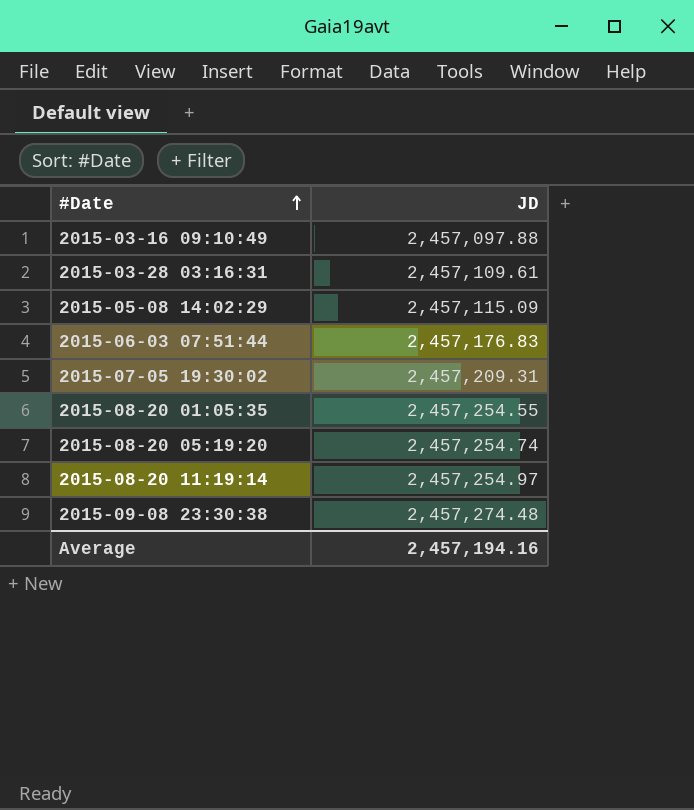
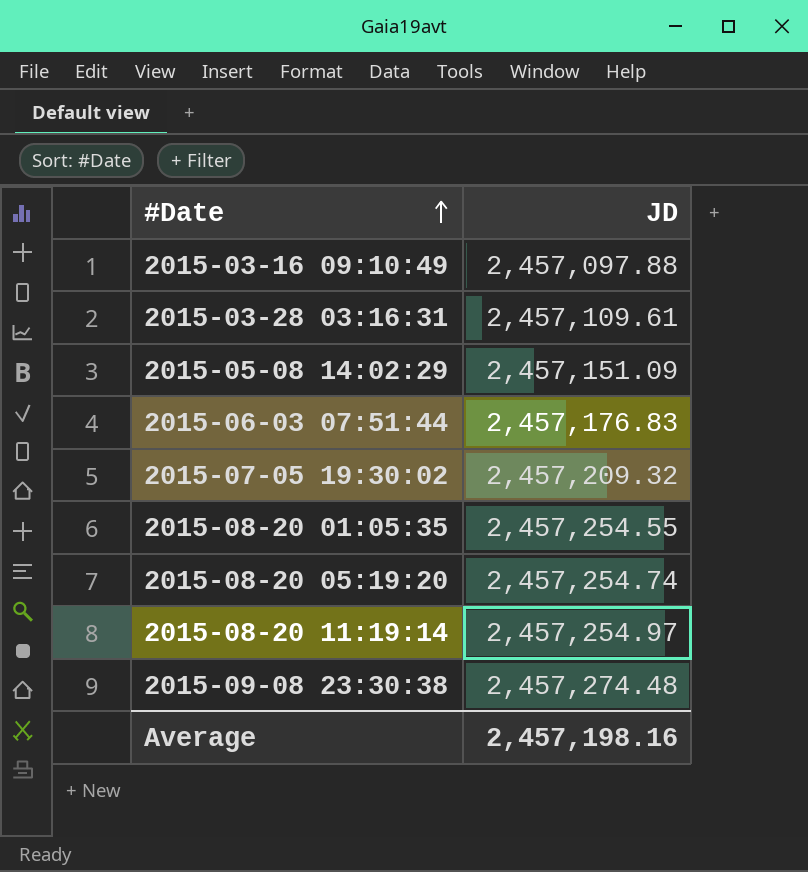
2015-05-08 14:02:29 | JD: 2,457,115.09 -> 2,457,151.09
2015-07-05 19:30:02 | JD: 2,457,209.31 -> 2,457,209.32
Average | JD: 2,457,194.16 -> 2,457,198.16

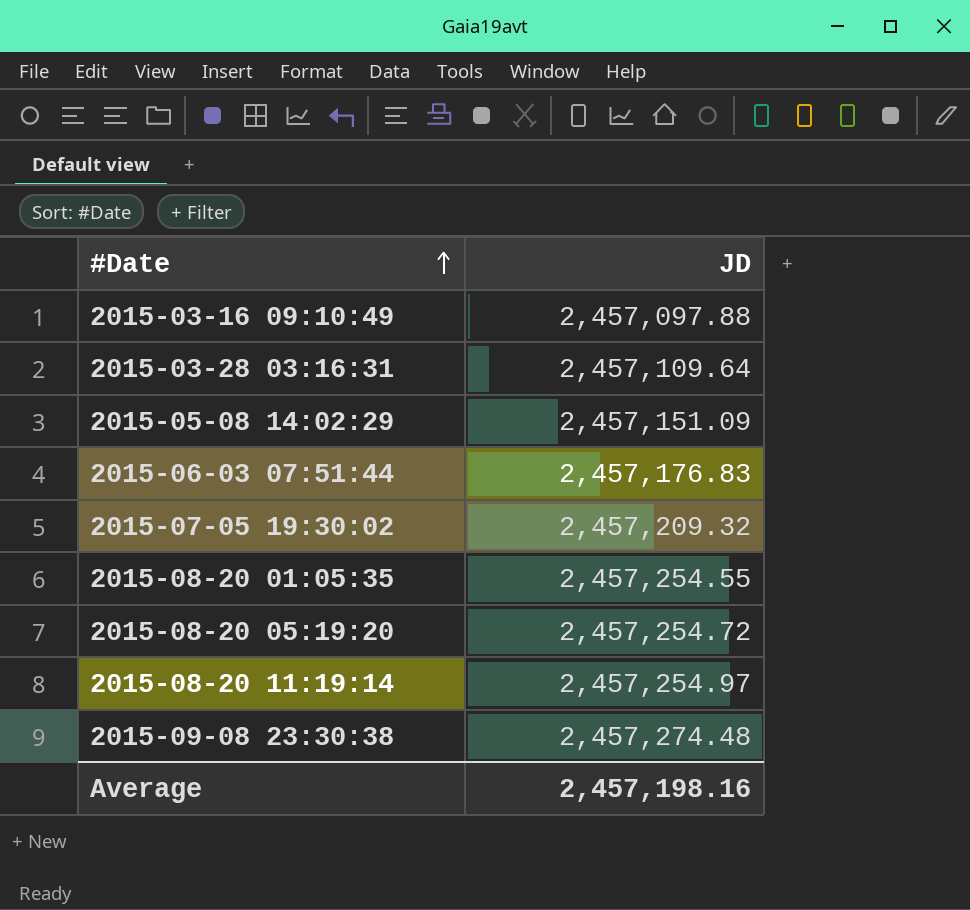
2015-03-28 03:16:31 | JD: 2,457,109.61 -> 2,457,109.64
2015-08-20 05:19:20 | JD: 2,457,254.74 -> 2,457,254.72

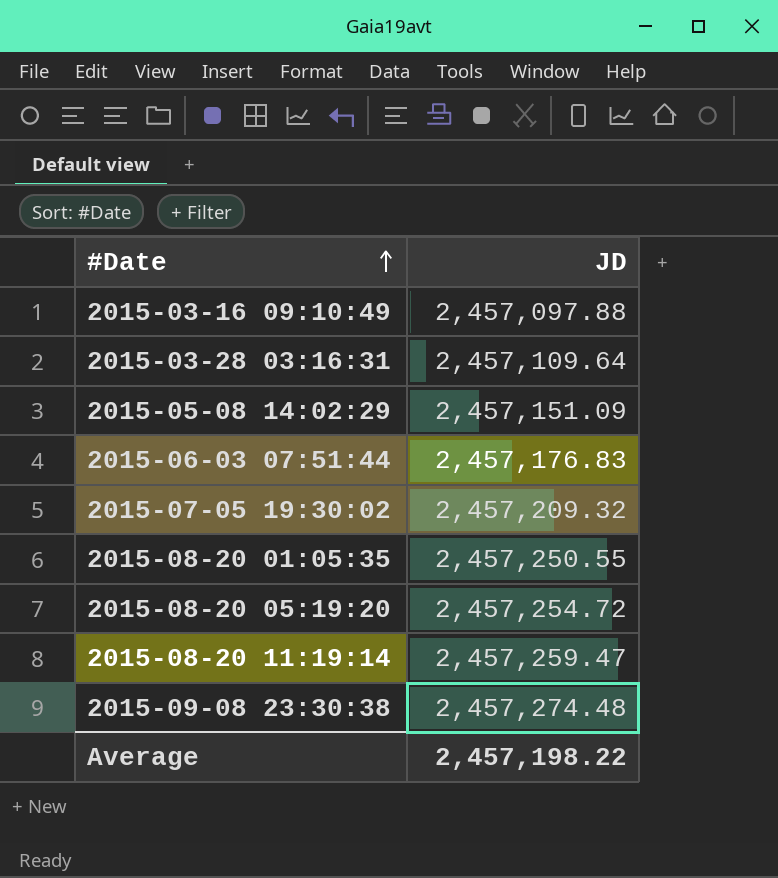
2015-08-20 01:05:35 | JD: 2,457,254.55 -> 2,457,250.55
2015-08-20 11:19:14 | JD: 2,457,254.97 -> 2,457,259.47
Average | JD: 2,457,198.16 -> 2,457,198.22

